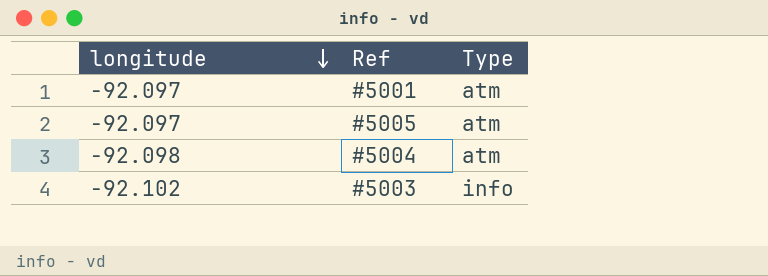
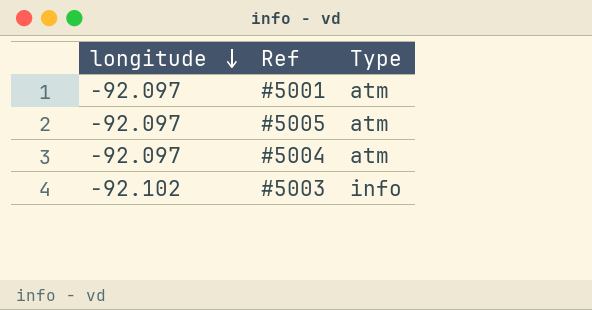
#5004 | longitude: -92.098 -> -92.097

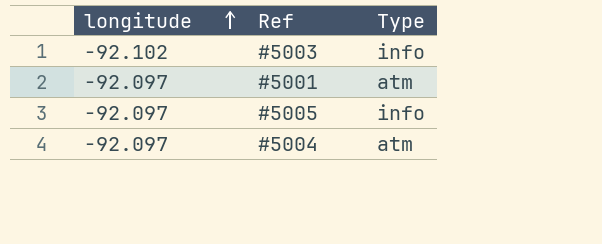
row order: longitude descending -> longitude ascending
#5005 | Type: atm -> info

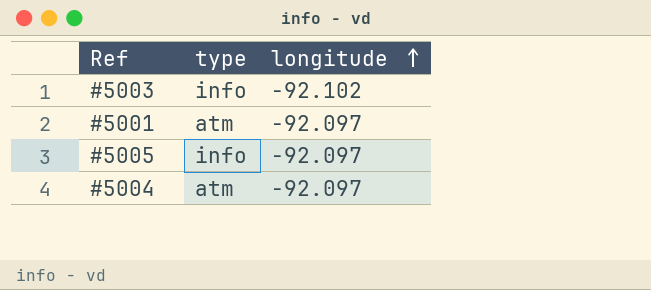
column name: Type -> type
column longitude | position: 1 -> 3

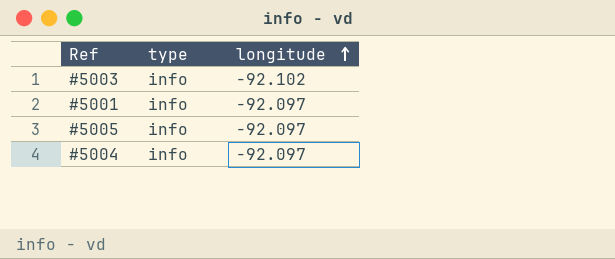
#5001 | type: atm -> info
#5004 | type: atm -> info

